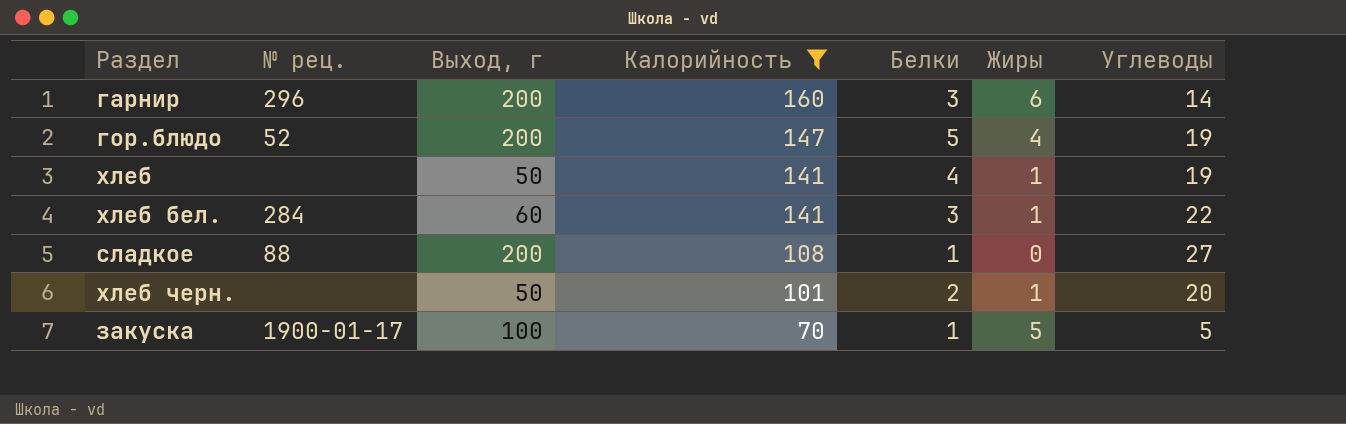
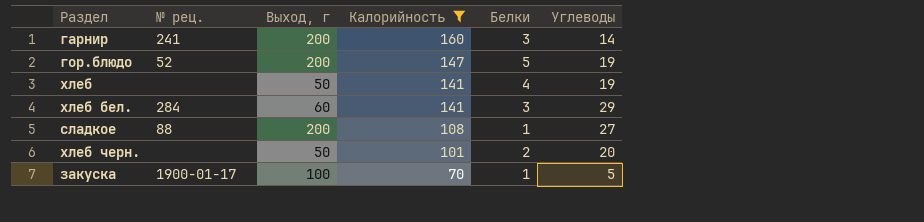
column Жиры | position: 6 -> none
гарнир | № рец.: 296 -> 241
хлеб бел. | Углеводы: 22 -> 29

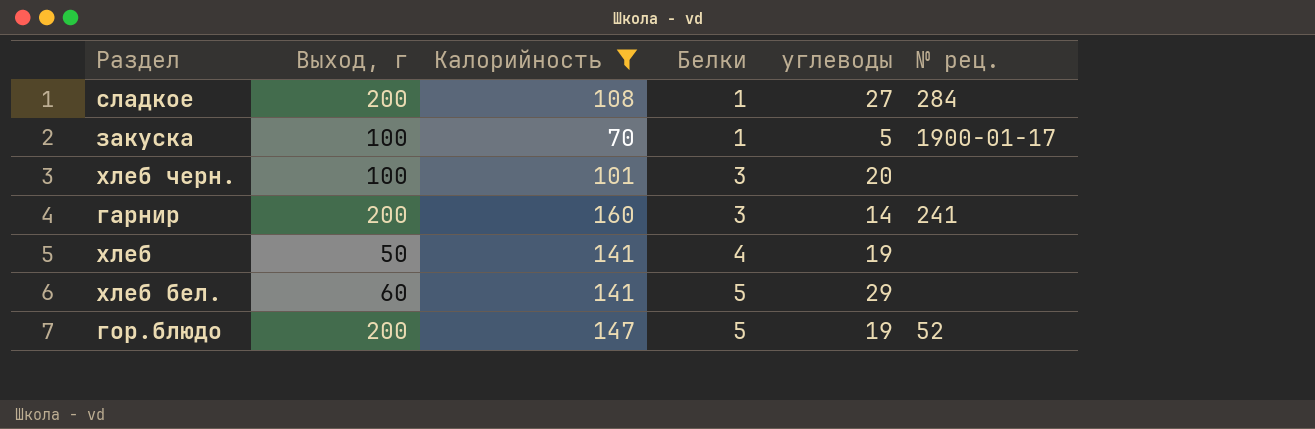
row order: Калорийность descending -> Белки ascending
column name: Углеводы -> углеводы
column № рец. | position: 2 -> 6
сладкое | № рец.: 88 -> 284
хлеб черн. | Выход, г: 50 -> 100
хлеб черн. | Белки: 2 -> 3
хлеб бел. | Белки: 3 -> 5
хлеб бел. | № рец.: 284 -> none

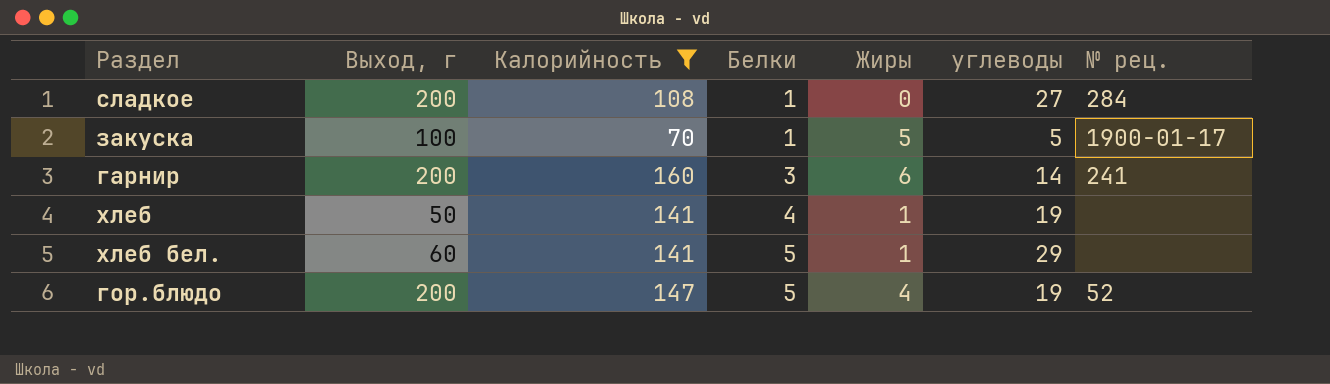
column Жиры | position: none -> 5
row хлеб черн.: 100 | 101 | 3 | 20 | none -> none

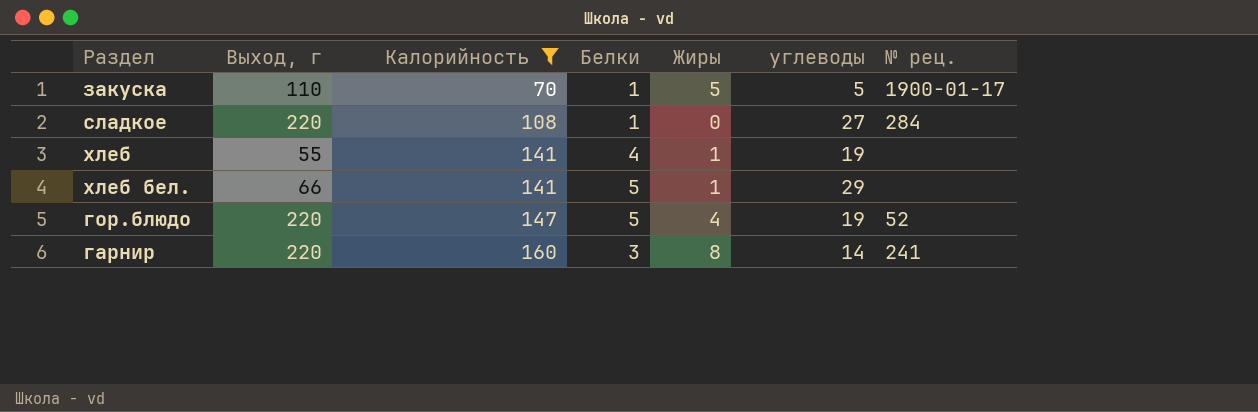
row order: Белки ascending -> Калорийность ascending
закуска | Выход, г: 100 -> 110
сладкое | Выход, г: 200 -> 220
хлеб | Выход, г: 50 -> 55
хлеб бел. | Выход, г: 60 -> 66
гор.блюдо | Выход, г: 200 -> 220
гарнир | Выход, г: 200 -> 220
гарнир | Жиры: 6 -> 8

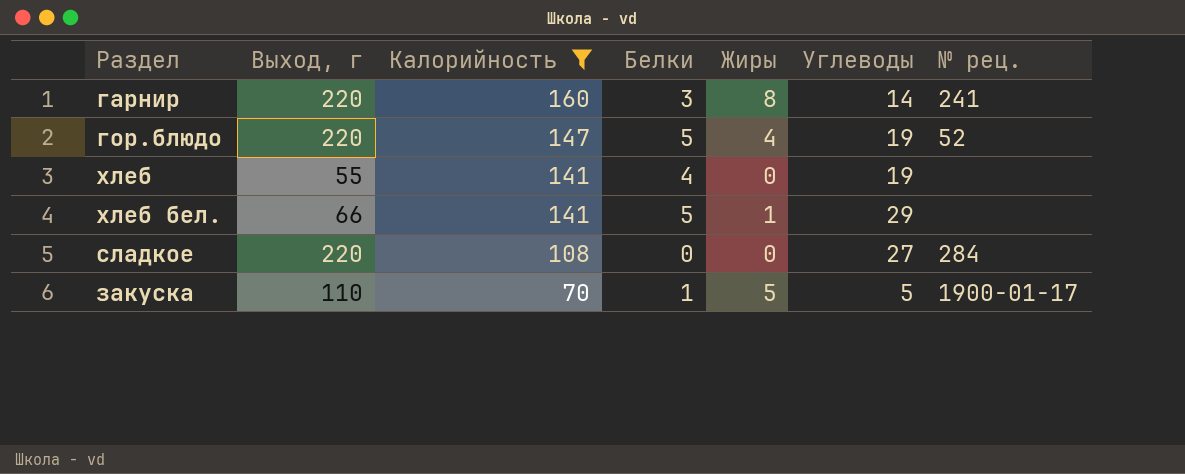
row order: Калорийность ascending -> Калорийность descending
column name: углеводы -> Углеводы
хлеб | Жиры: 1 -> 0
сладкое | Белки: 1 -> 0

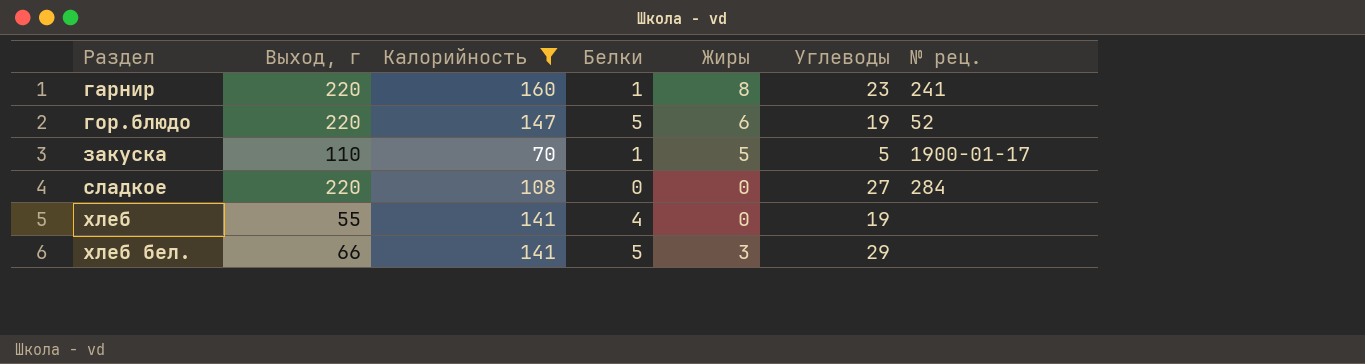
row order: Калорийность descending -> Раздел ascending
гарнир | Белки: 3 -> 1
гарнир | Углеводы: 14 -> 23
гор.блюдо | Жиры: 4 -> 6
хлеб бел. | Жиры: 1 -> 3

